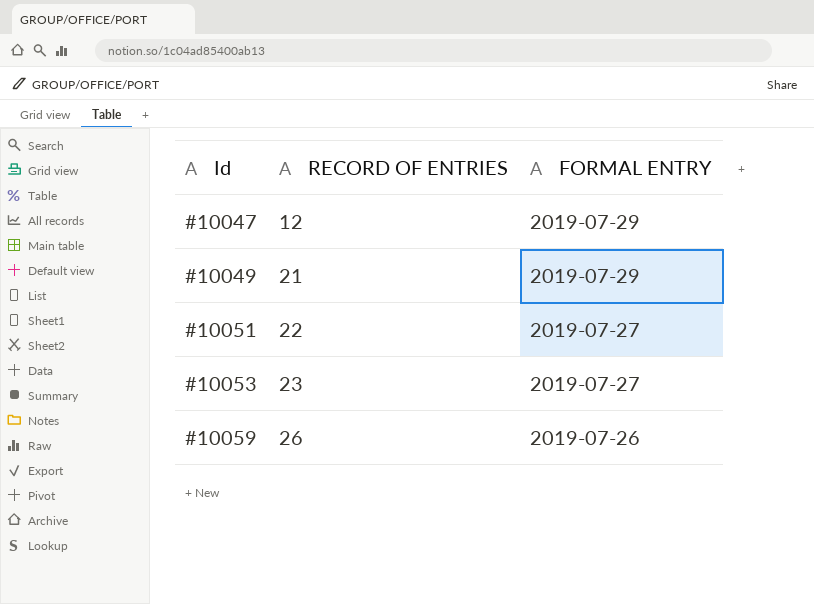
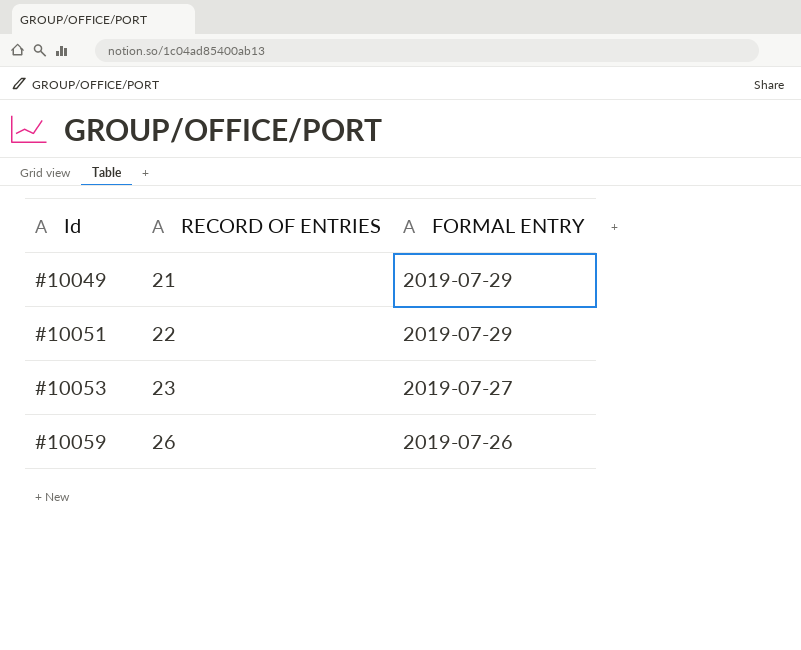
row #10047: 12 | 2019-07-29 -> none
#10051 | FORMAL ENTRY: 2019-07-27 -> 2019-07-29

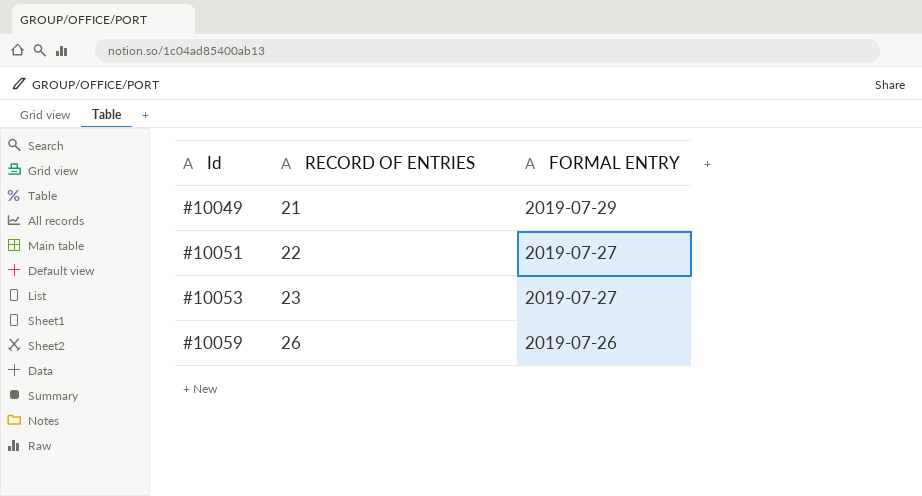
#10051 | FORMAL ENTRY: 2019-07-29 -> 2019-07-27

